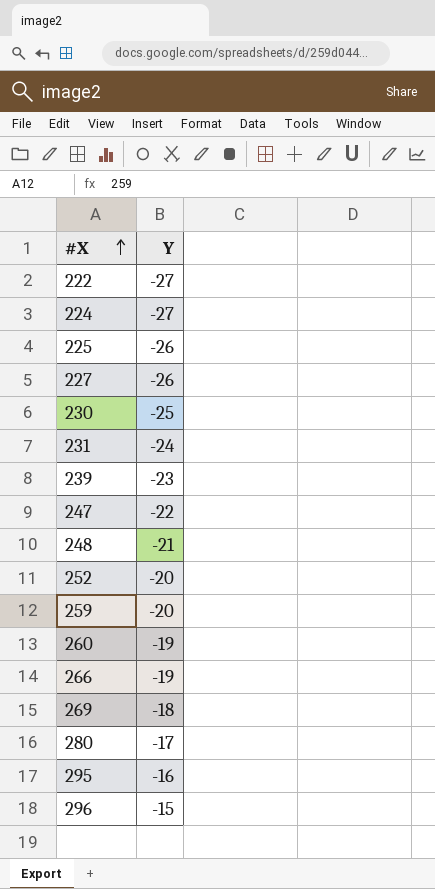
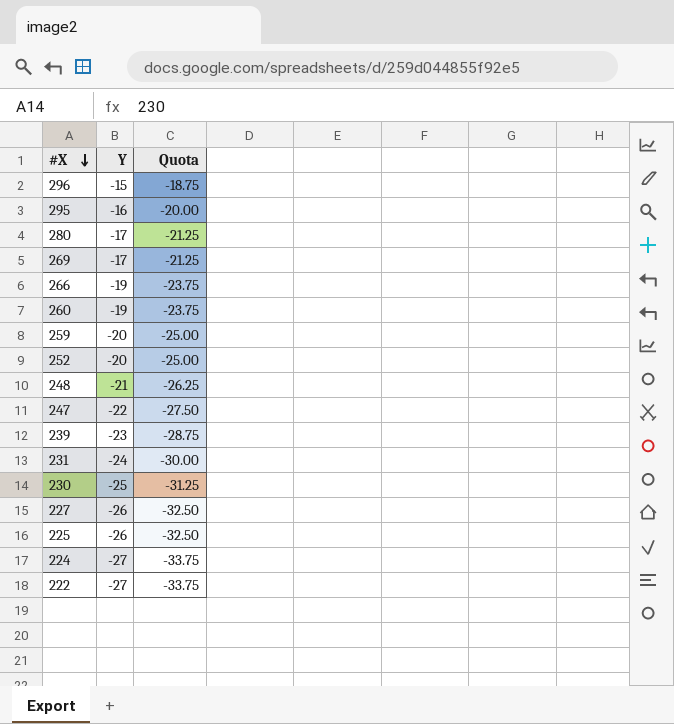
row order: #X ascending -> #X descending
column Quota | formula: none -> [Y] * 1.25
269 | Y: -18 -> -17

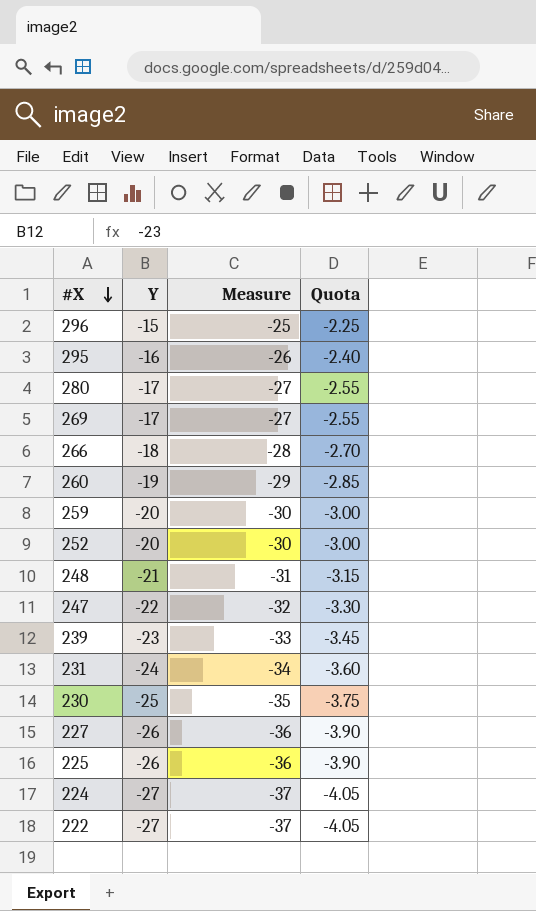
column Measure | formula: none -> [Y] - 10
column Quota | formula: [Y] * 1.25 -> [Y] * 0.15
266 | Y: -19 -> -18

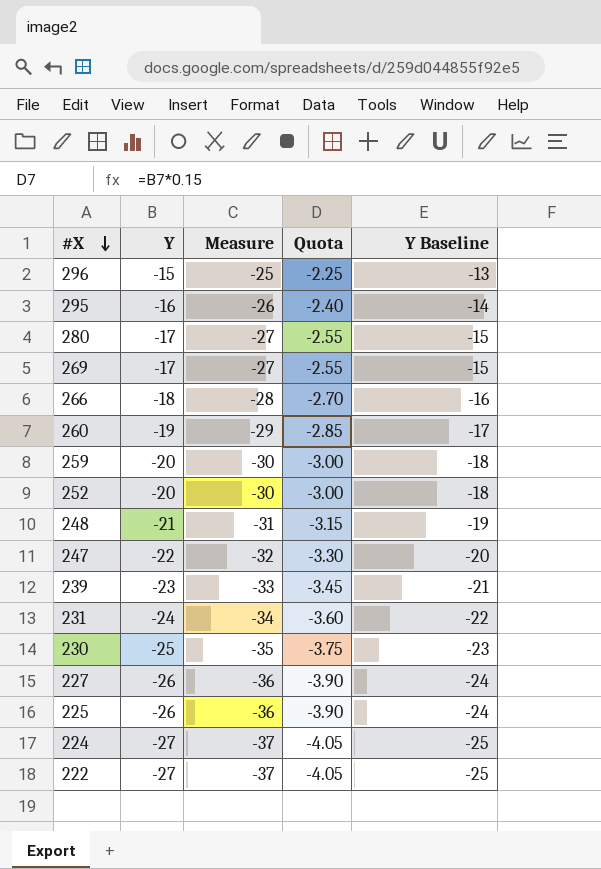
column Y Baseline | formula: none -> [Y] + 2

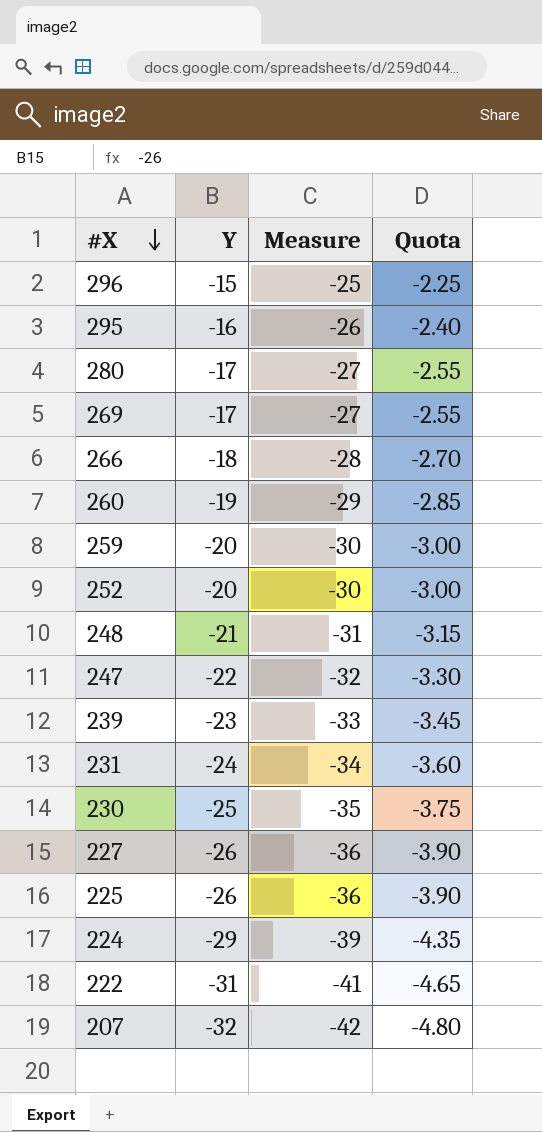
column Y Baseline | formula: [Y] + 2 -> none
224 | Y: -27 -> -29
224 | Measure: -37 -> -39
224 | Quota: -4.05 -> -4.35
222 | Y: -27 -> -31
222 | Measure: -37 -> -41
222 | Quota: -4.05 -> -4.65
row 207: none -> -32 | -42 | -4.80

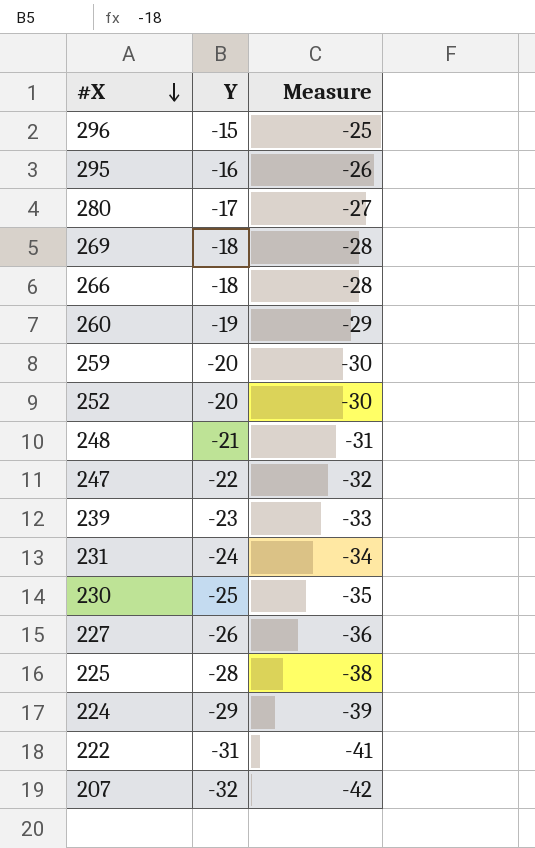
column Quota | formula: [Y] * 0.15 -> none
269 | Y: -17 -> -18
269 | Measure: -27 -> -28
225 | Y: -26 -> -28
225 | Measure: -36 -> -38

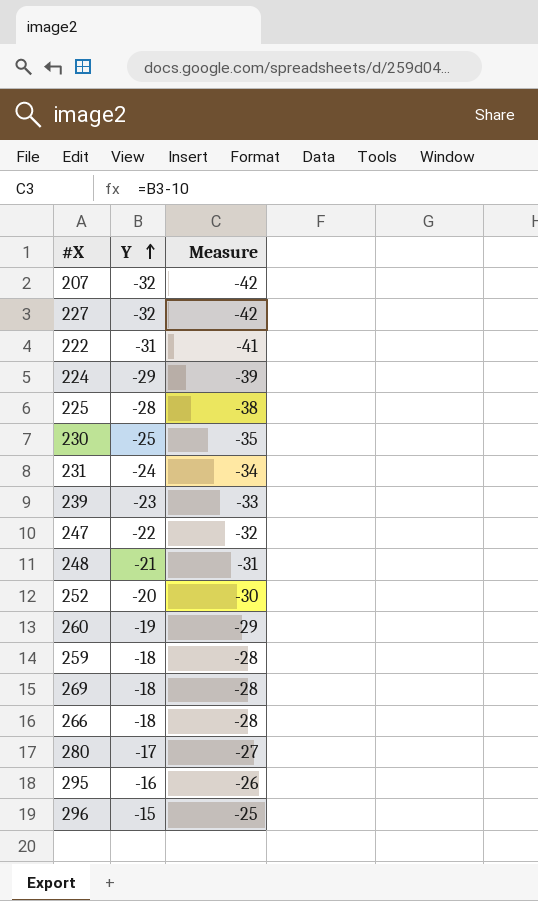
row order: #X descending -> Y ascending
227 | Y: -26 -> -32
227 | Measure: -36 -> -42
259 | Y: -20 -> -18
259 | Measure: -30 -> -28

